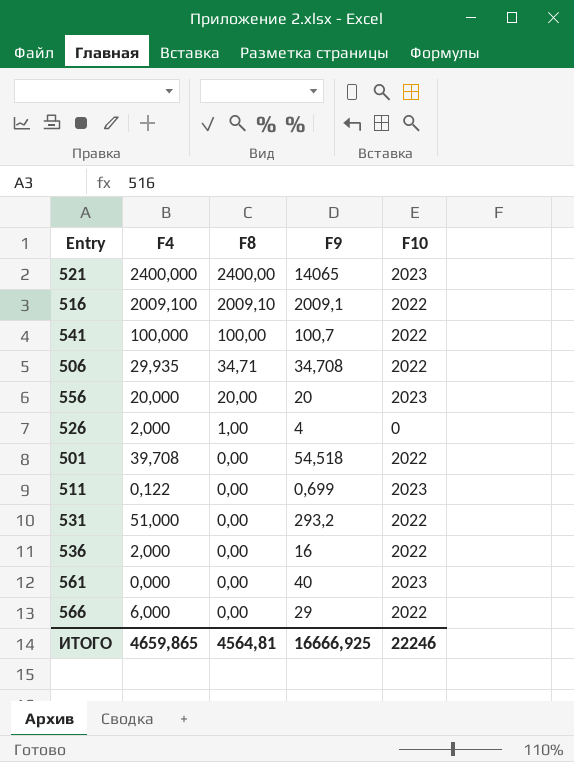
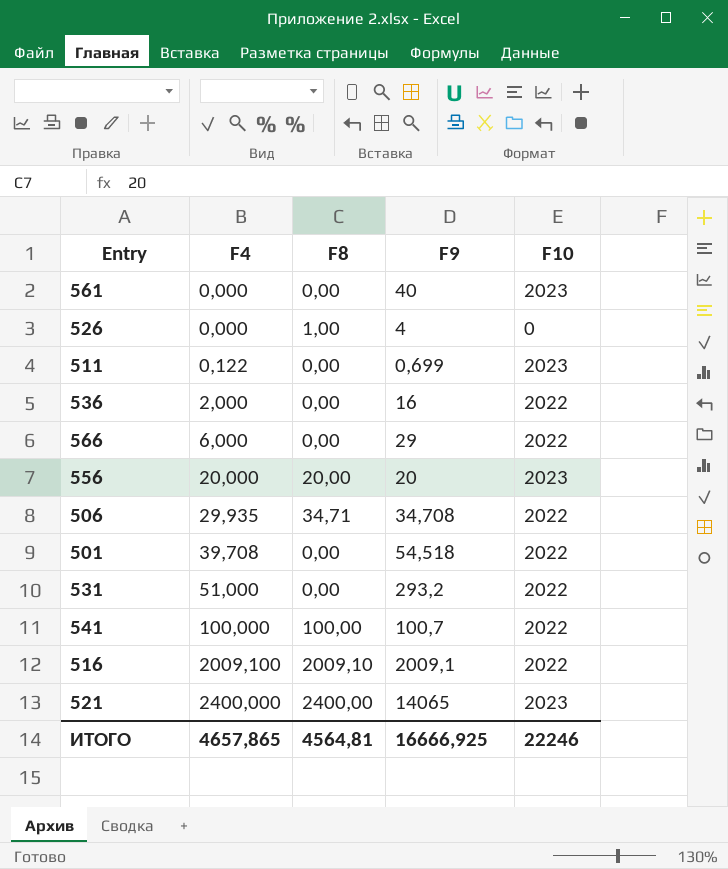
row order: F8 descending -> F4 ascending
526 | F4: 2,000 -> 0,000
ИТОГО | F4: 4659,865 -> 4657,865

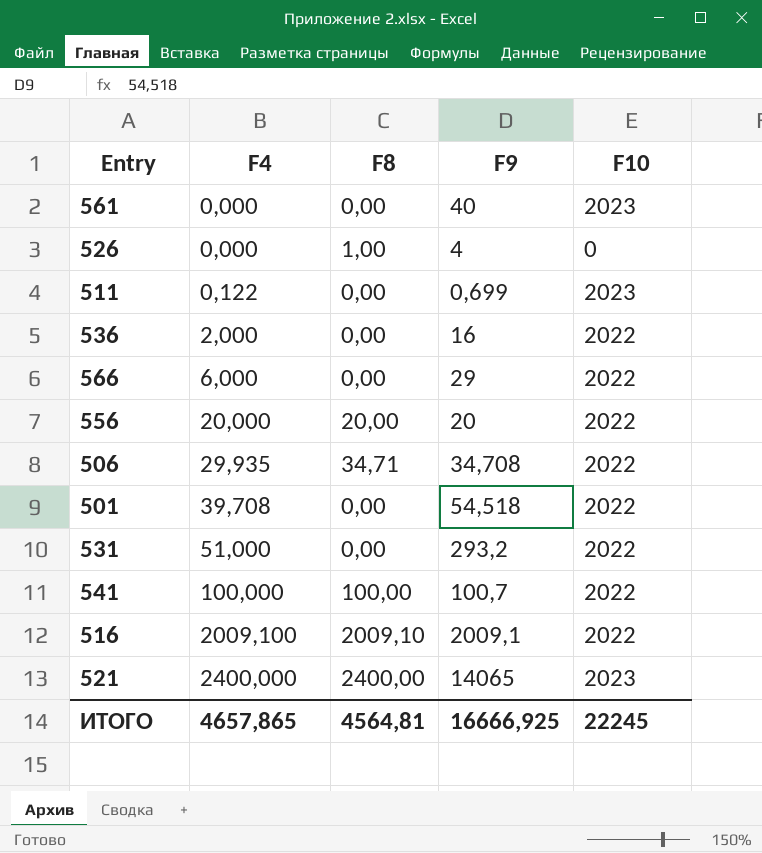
556 | F10: 2023 -> 2022
ИТОГО | F10: 22246 -> 22245

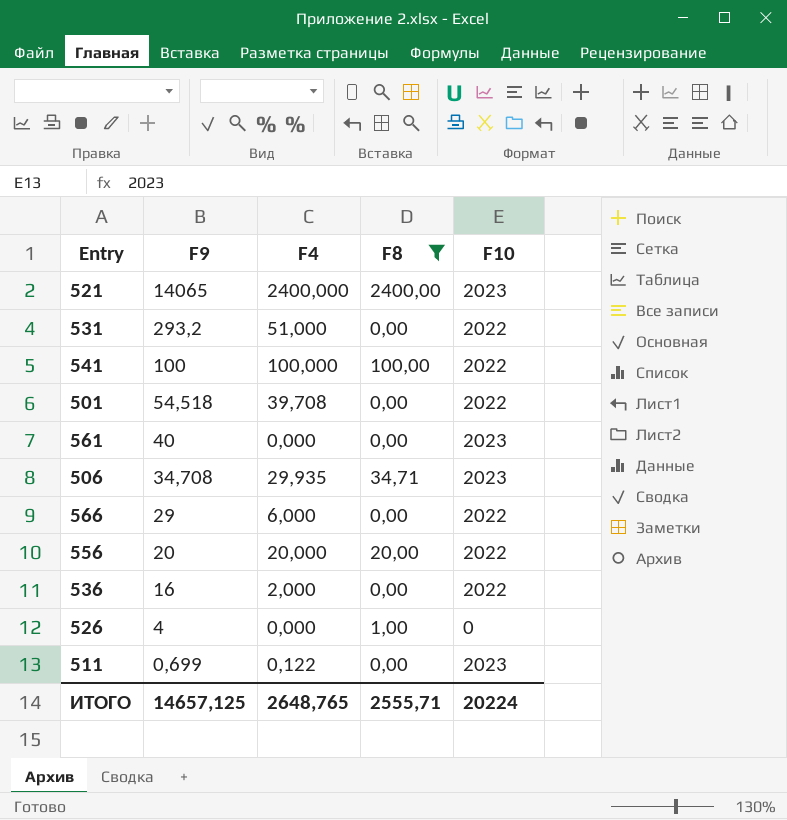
filter: none -> F8 != 2009,10
row order: F4 ascending -> F9 descending
column F9 | position: 4 -> 2
541 | F9: 100,7 -> 100
506 | F10: 2022 -> 2023
ИТОГО | F9: 16666,925 -> 14657,125
ИТОГО | F4: 4657,865 -> 2648,765
ИТОГО | F8: 4564,81 -> 2555,71
ИТОГО | F10: 22245 -> 20224

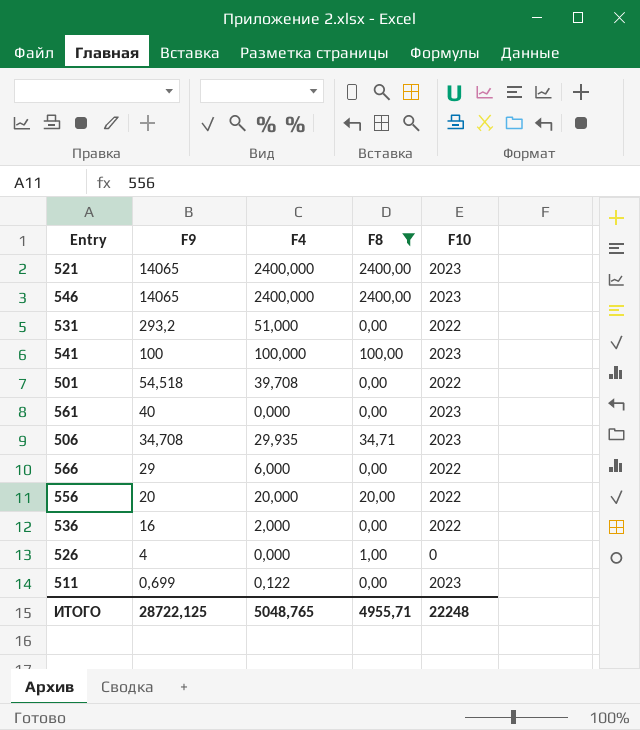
row 546: none -> 14065 | 2400,000 | 2400,00 | 2023
541 | F10: 2022 -> 2023
ИТОГО | F9: 14657,125 -> 28722,125
ИТОГО | F4: 2648,765 -> 5048,765
ИТОГО | F8: 2555,71 -> 4955,71
ИТОГО | F10: 20224 -> 22248

